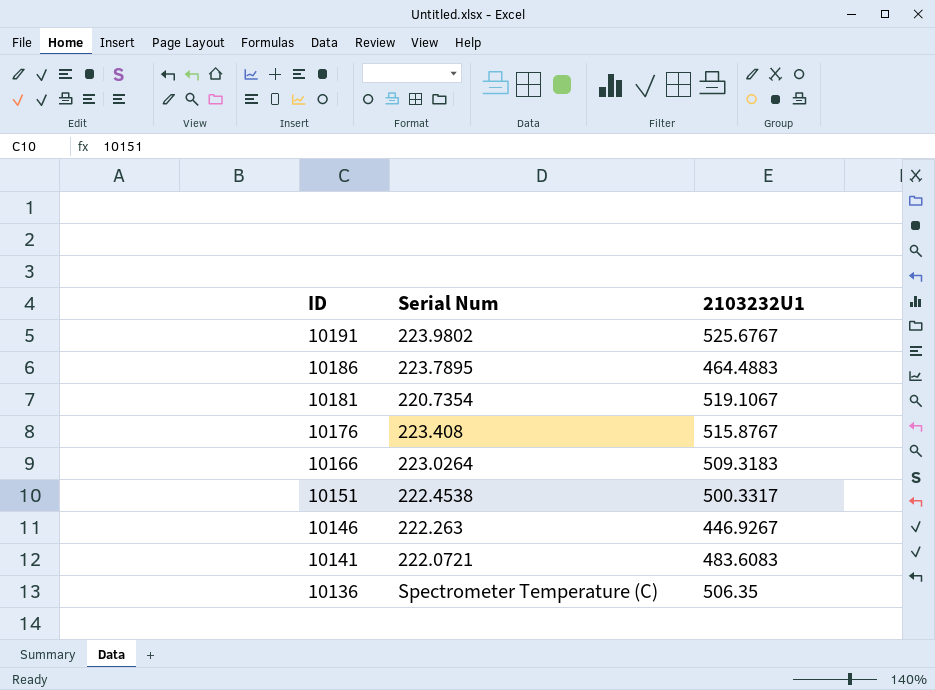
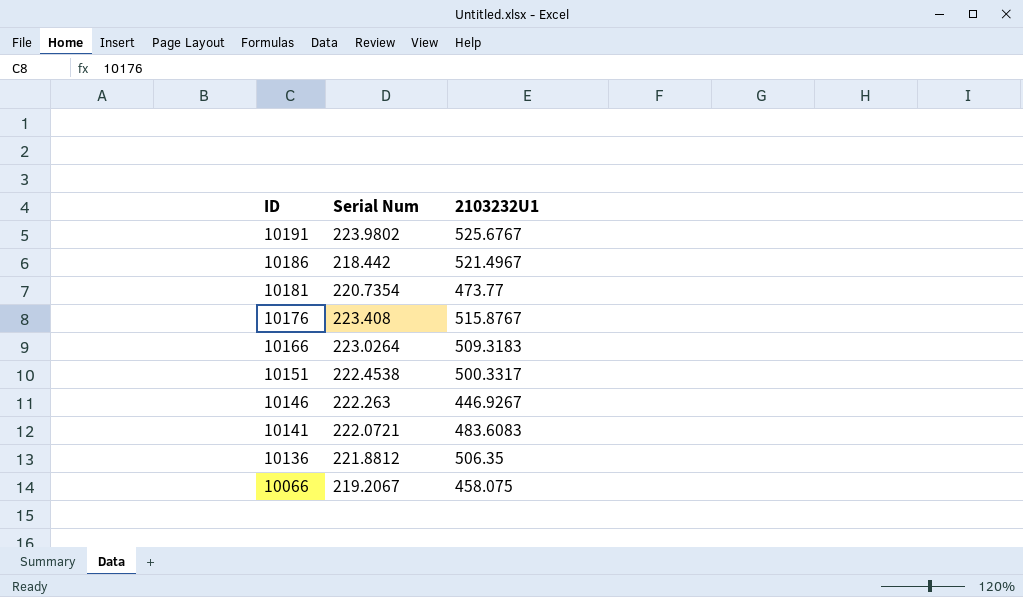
10186 | Serial Num: 223.7895 -> 218.442
10186 | 2103232U1: 464.4883 -> 521.4967
10181 | 2103232U1: 519.1067 -> 473.77
10136 | Serial Num: Spectrometer Temperature (C) -> 221.8812
row 10066: none -> 219.2067 | 458.075

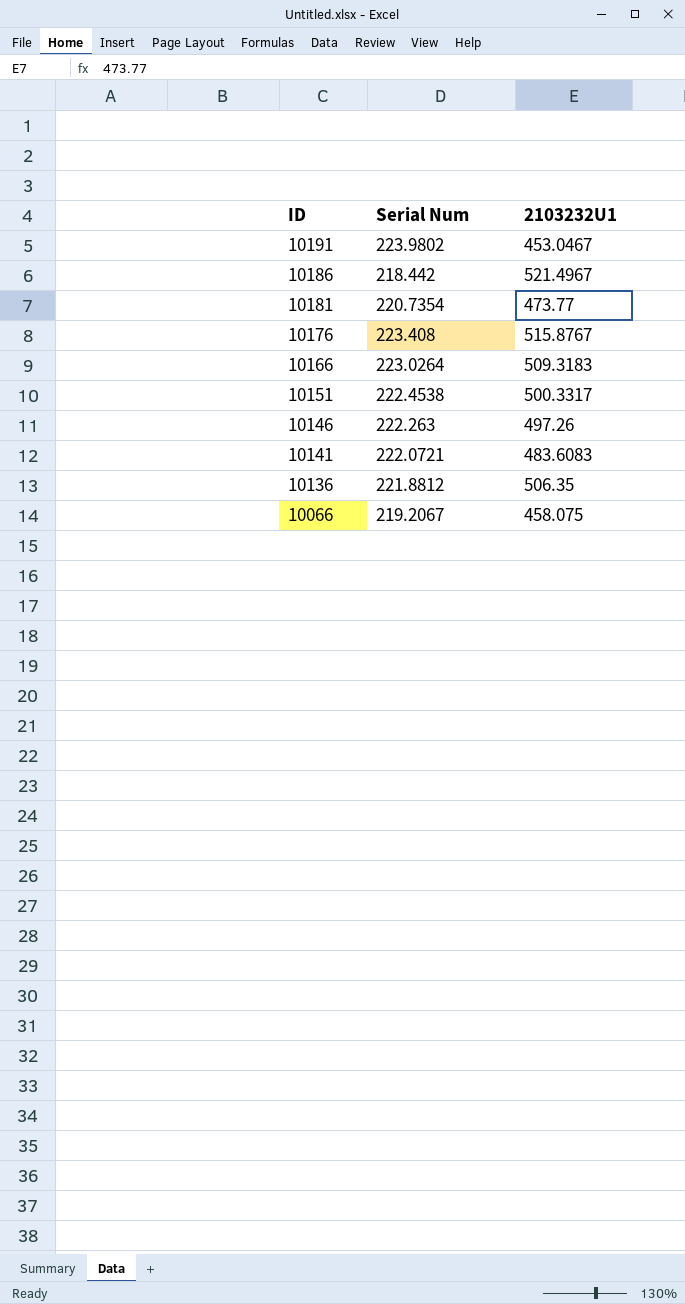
10191 | 2103232U1: 525.6767 -> 453.0467
10146 | 2103232U1: 446.9267 -> 497.26

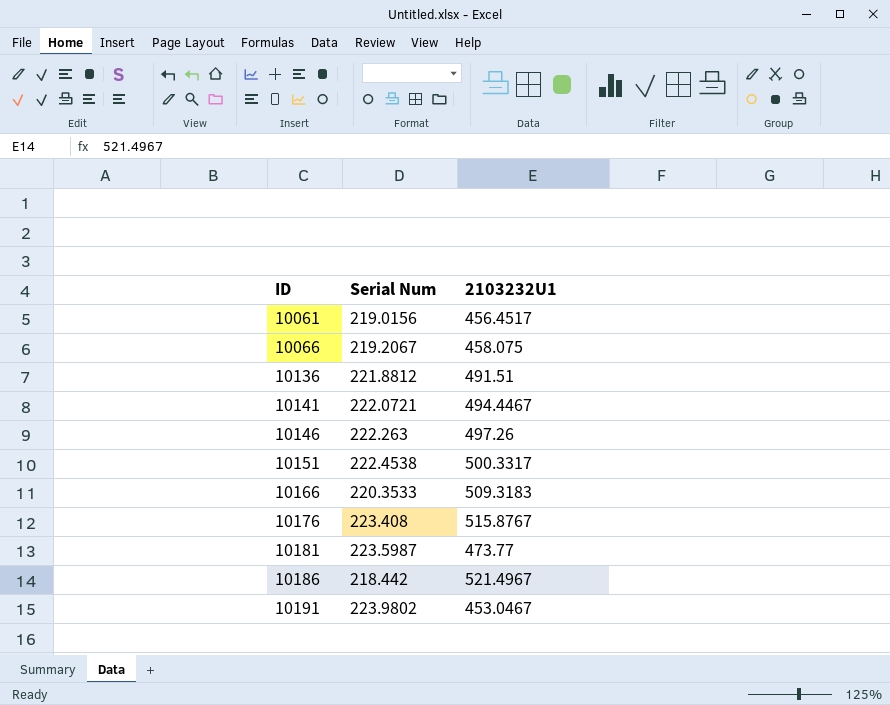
row order: ID descending -> ID ascending
row 10061: none -> 219.0156 | 456.4517
10136 | 2103232U1: 506.35 -> 491.51
10141 | 2103232U1: 483.6083 -> 494.4467
10166 | Serial Num: 223.0264 -> 220.3533
10181 | Serial Num: 220.7354 -> 223.5987

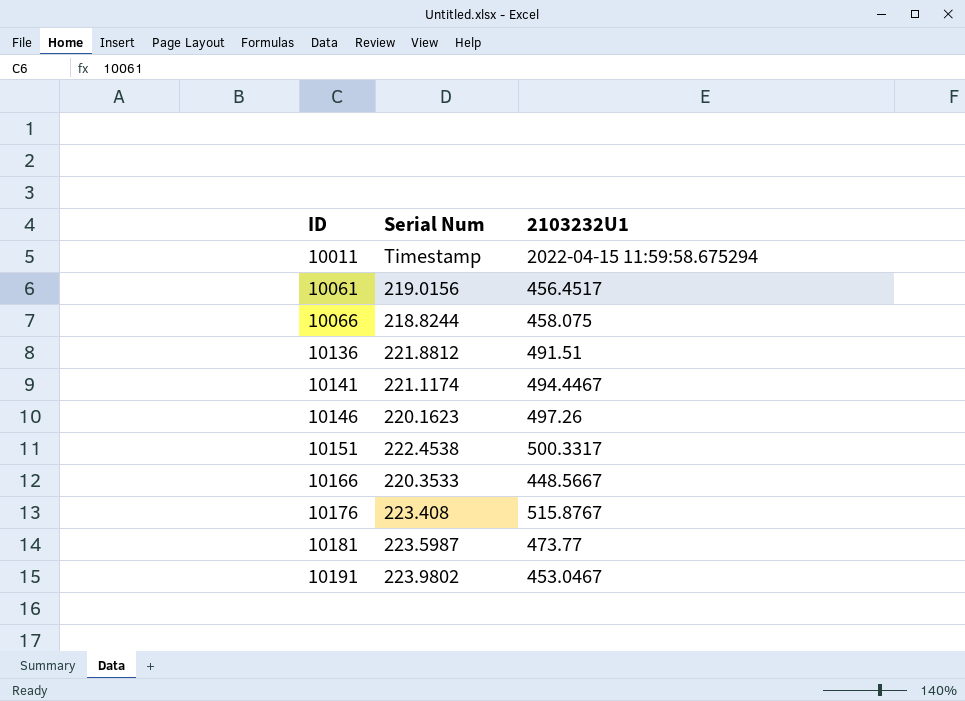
row 10186: 218.442 | 521.4967 -> none
row 10011: none -> Timestamp | 2022-04-15 11:59:58.675294
10066 | Serial Num: 219.2067 -> 218.8244
10141 | Serial Num: 222.0721 -> 221.1174
10146 | Serial Num: 222.263 -> 220.1623
10166 | 2103232U1: 509.3183 -> 448.5667

